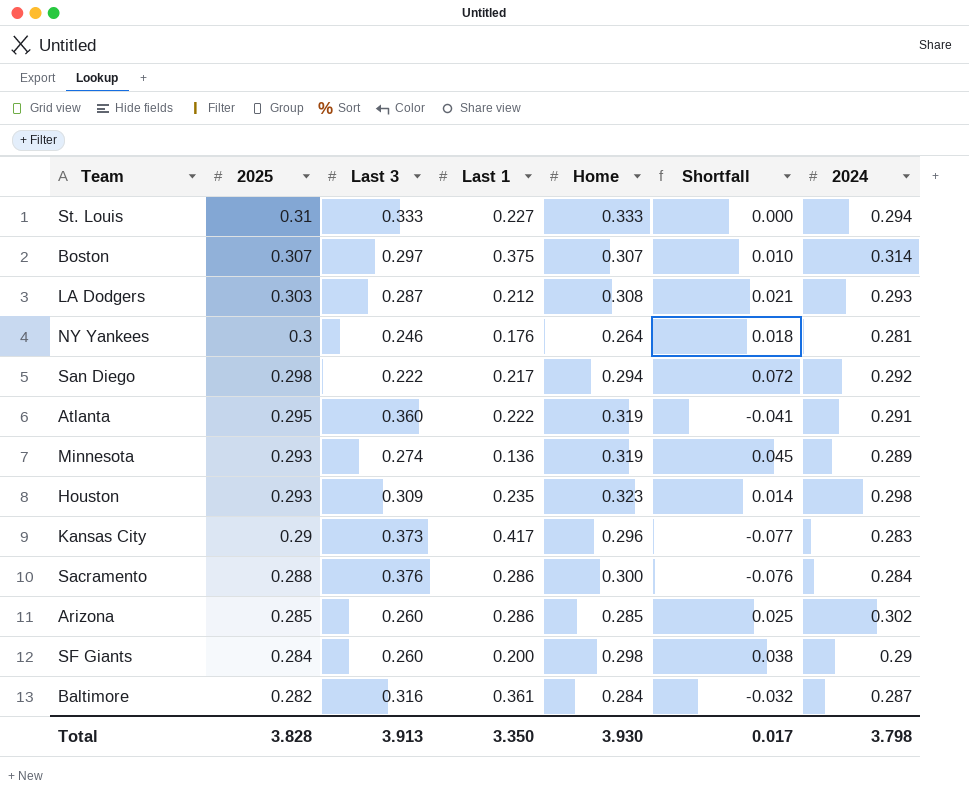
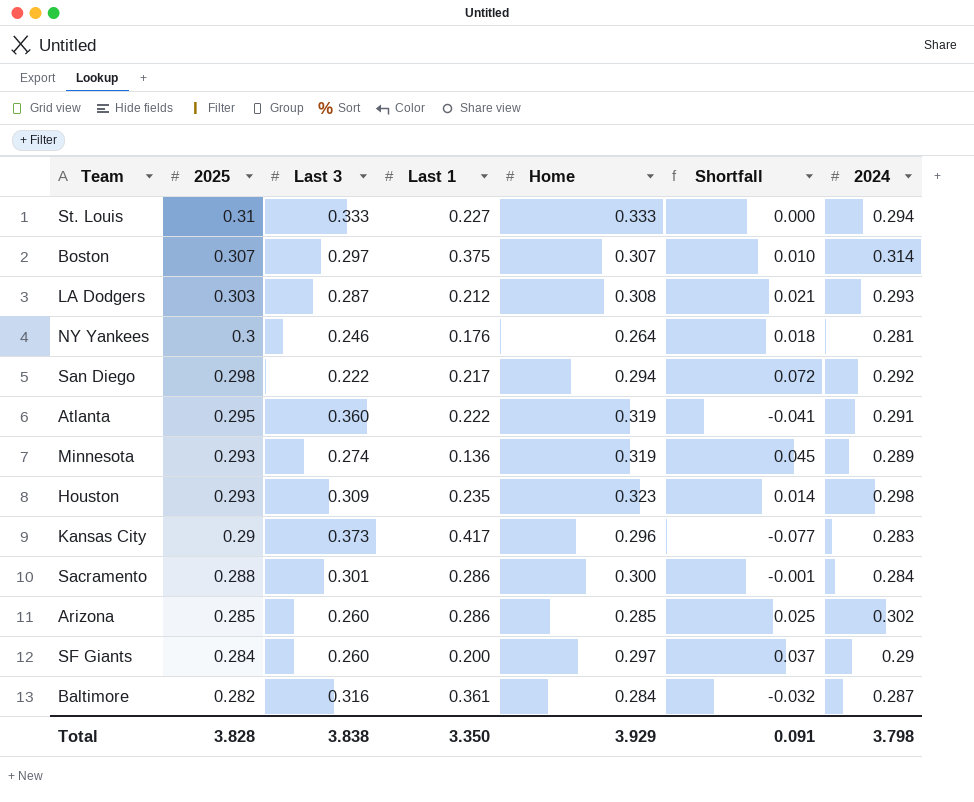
Sacramento | Last 3: 0.376 -> 0.301
Sacramento | Shortfall: -0.076 -> -0.001
SF Giants | Home: 0.298 -> 0.297
SF Giants | Shortfall: 0.038 -> 0.037
Total | Last 3: 3.913 -> 3.838
Total | Home: 3.930 -> 3.929
Total | Shortfall: 0.017 -> 0.091

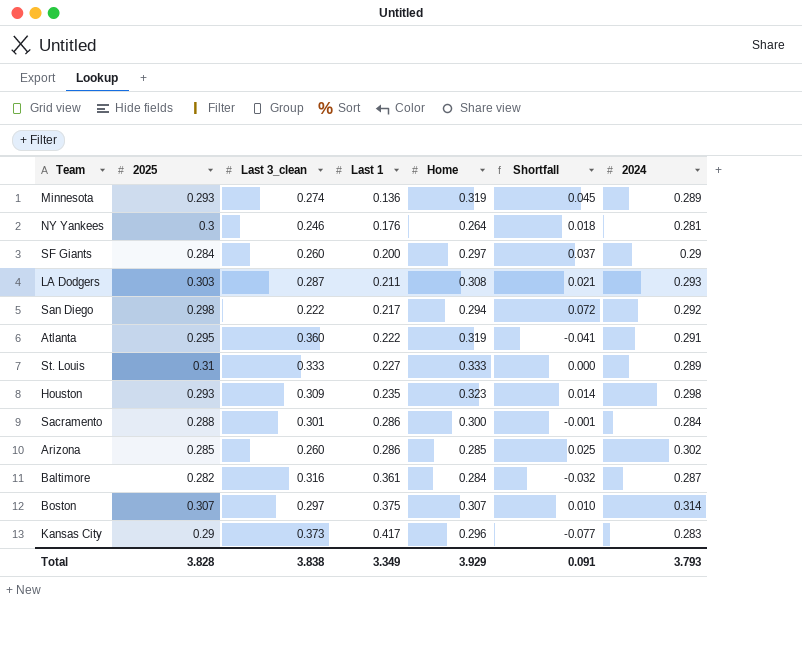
row order: 2025 descending -> Last 1 ascending
column name: Last 3 -> Last 3_clean
LA Dodgers | Last 1: 0.212 -> 0.211
St. Louis | 2024: 0.294 -> 0.289
Total | Last 1: 3.350 -> 3.349
Total | 2024: 3.798 -> 3.793

